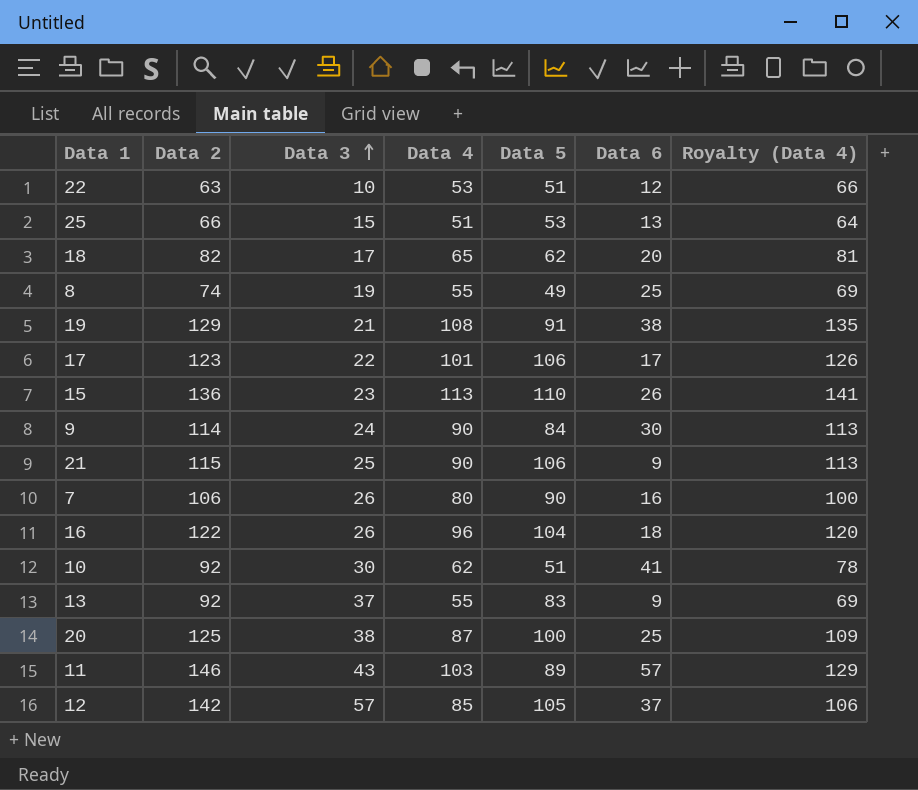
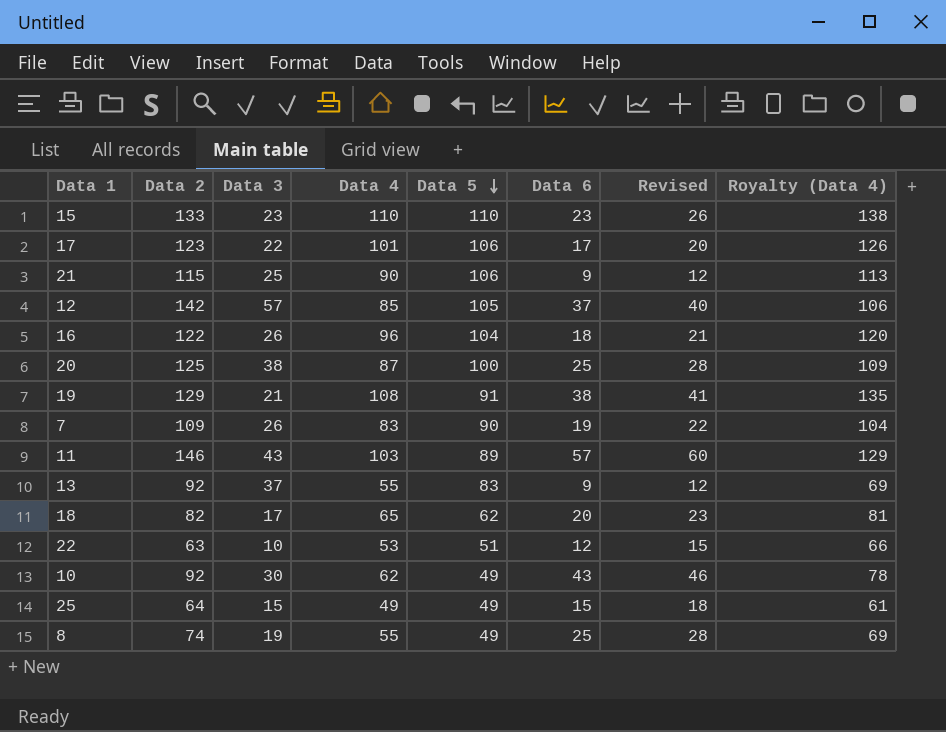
row order: Data 3 ascending -> Data 5 descending
column Revised | formula: none -> [Data 6] + 3
row 9: 114 | 24 | 90 | 84 | 30 | 113 -> none
15 | Data 2: 136 -> 133
15 | Data 4: 113 -> 110
15 | Data 6: 26 -> 23
15 | Royalty (Data 4): 141 -> 138
7 | Data 2: 106 -> 109
7 | Data 4: 80 -> 83
7 | Data 6: 16 -> 19
7 | Royalty (Data 4): 100 -> 104
10 | Data 5: 51 -> 49
10 | Data 6: 41 -> 43
25 | Data 2: 66 -> 64
25 | Data 4: 51 -> 49
25 | Data 5: 53 -> 49
25 | Data 6: 13 -> 15
25 | Royalty (Data 4): 64 -> 61

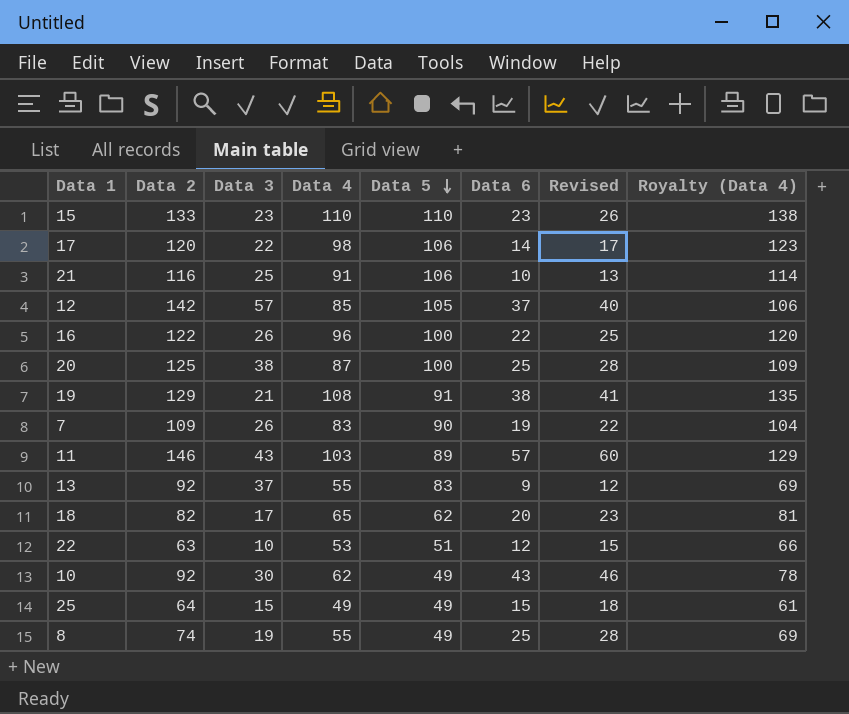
17 | Data 2: 123 -> 120
17 | Data 4: 101 -> 98
17 | Data 6: 17 -> 14
17 | Revised: 20 -> 17
17 | Royalty (Data 4): 126 -> 123
21 | Data 2: 115 -> 116
21 | Data 4: 90 -> 91
21 | Data 6: 9 -> 10
21 | Revised: 12 -> 13
21 | Royalty (Data 4): 113 -> 114
16 | Data 5: 104 -> 100
16 | Data 6: 18 -> 22
16 | Revised: 21 -> 25

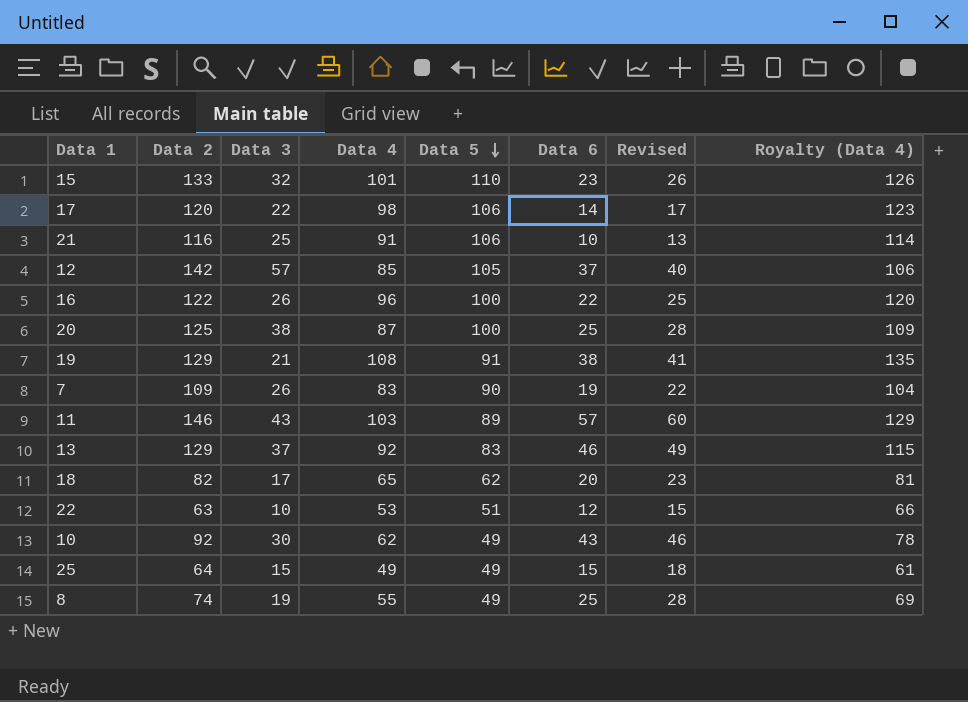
15 | Data 3: 23 -> 32
15 | Data 4: 110 -> 101
15 | Royalty (Data 4): 138 -> 126
13 | Data 2: 92 -> 129
13 | Data 4: 55 -> 92
13 | Data 6: 9 -> 46
13 | Revised: 12 -> 49
13 | Royalty (Data 4): 69 -> 115

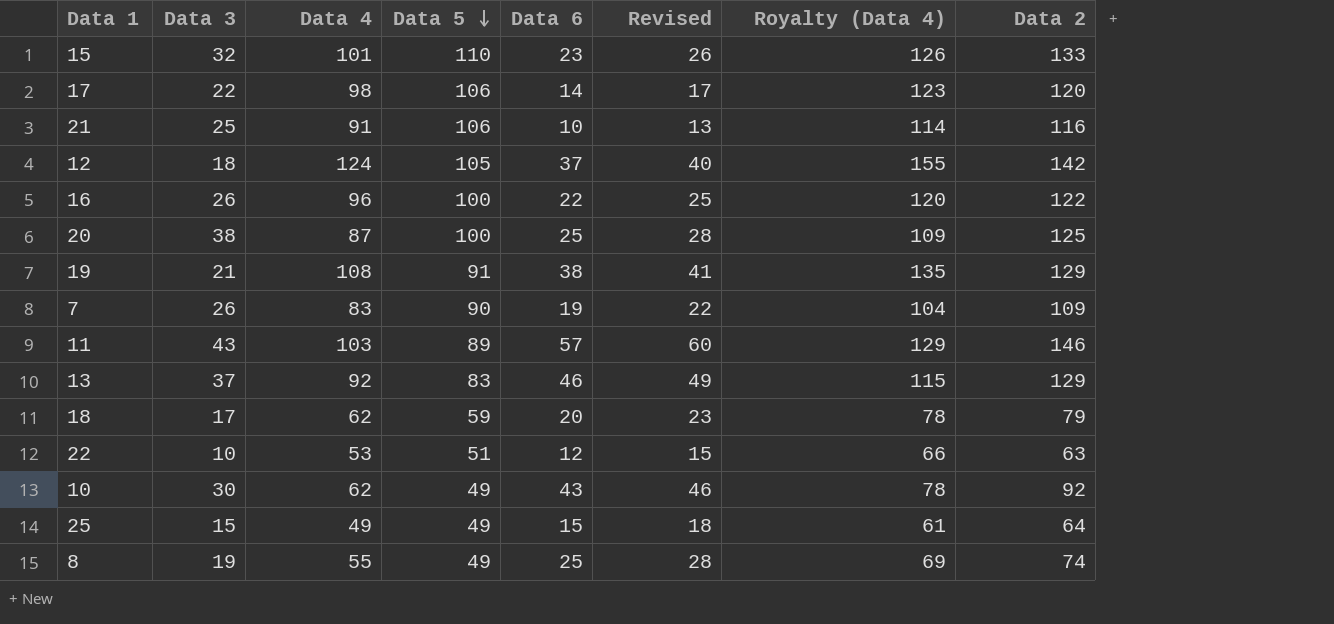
column Data 2 | position: 2 -> 8
12 | Data 3: 57 -> 18
12 | Data 4: 85 -> 124
12 | Royalty (Data 4): 106 -> 155
18 | Data 4: 65 -> 62
18 | Data 5: 62 -> 59
18 | Royalty (Data 4): 81 -> 78
18 | Data 2: 82 -> 79

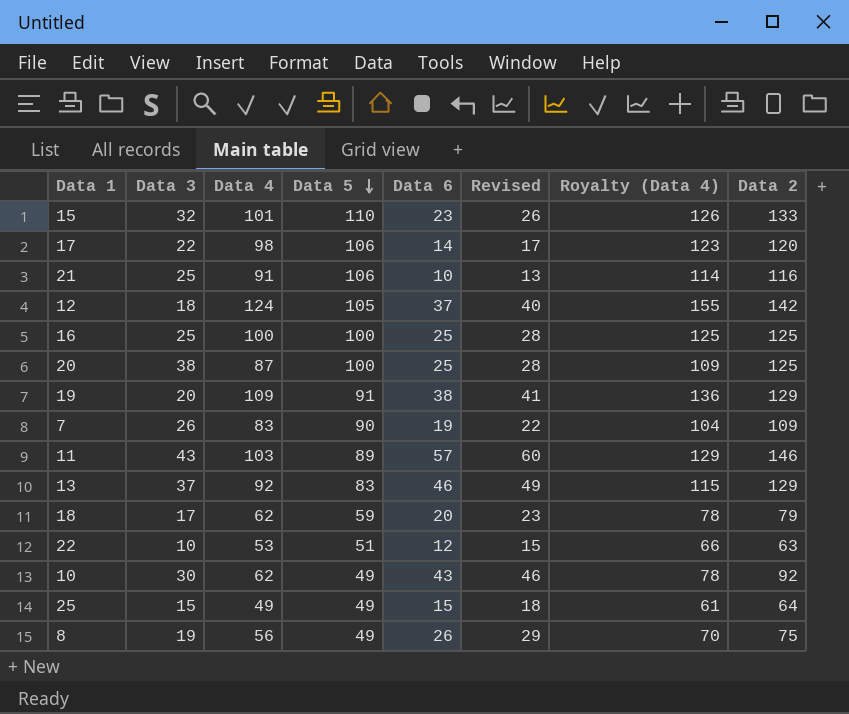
16 | Data 3: 26 -> 25
16 | Data 4: 96 -> 100
16 | Data 6: 22 -> 25
16 | Revised: 25 -> 28
16 | Royalty (Data 4): 120 -> 125
16 | Data 2: 122 -> 125
19 | Data 3: 21 -> 20
19 | Data 4: 108 -> 109
19 | Royalty (Data 4): 135 -> 136
8 | Data 4: 55 -> 56
8 | Data 6: 25 -> 26
8 | Revised: 28 -> 29
8 | Royalty (Data 4): 69 -> 70
8 | Data 2: 74 -> 75

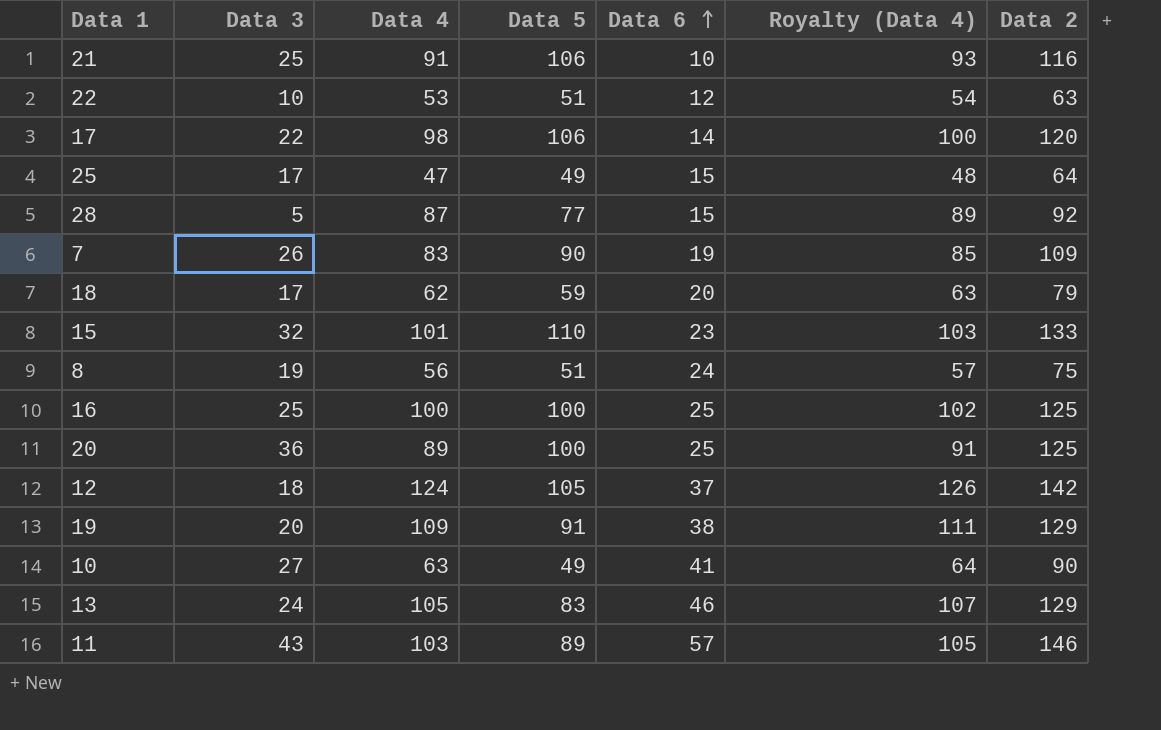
row order: Data 5 descending -> Data 6 ascending
column Revised | formula: [Data 6] + 3 -> none
column Royalty (Data 4) | formula: [Data 4] * 1.25 -> [Data 4] * 1.02
25 | Data 3: 15 -> 17
25 | Data 4: 49 -> 47
row 28: none -> 5 | 87 | 77 | 15 | 89 | 92
8 | Data 5: 49 -> 51
8 | Data 6: 26 -> 24
20 | Data 3: 38 -> 36
20 | Data 4: 87 -> 89
10 | Data 3: 30 -> 27
10 | Data 4: 62 -> 63
10 | Data 6: 43 -> 41
10 | Data 2: 92 -> 90
13 | Data 3: 37 -> 24
13 | Data 4: 92 -> 105

